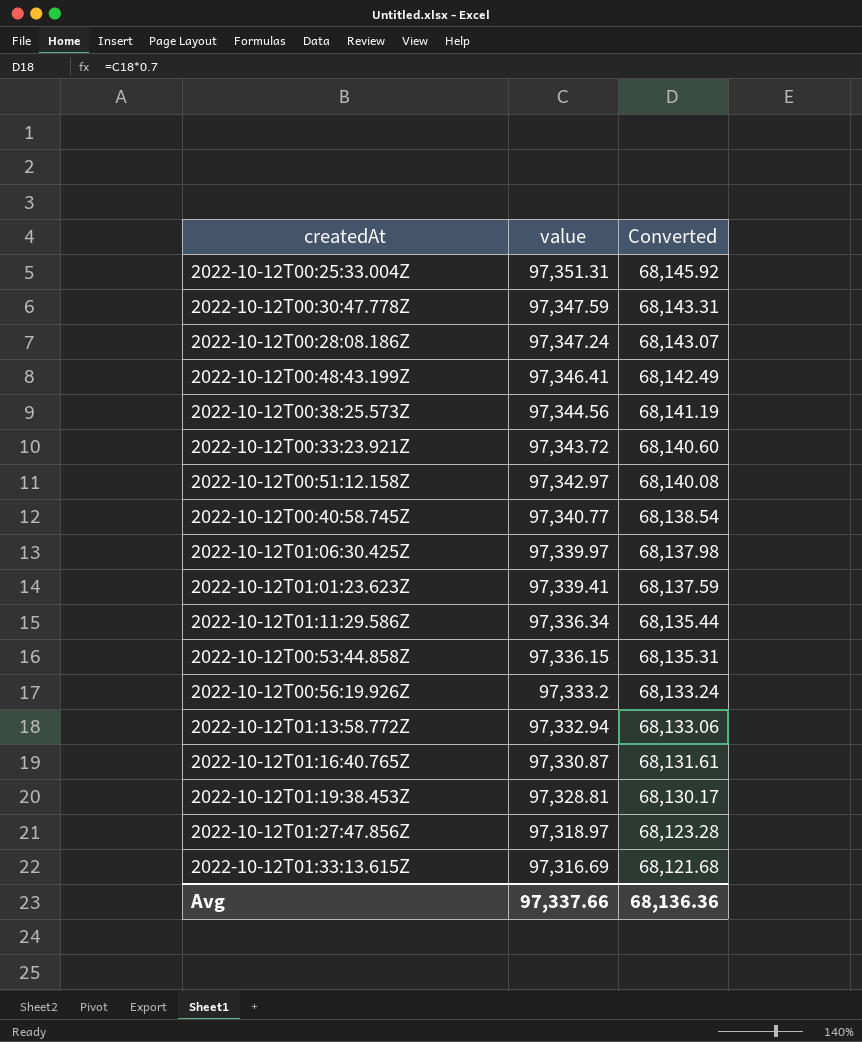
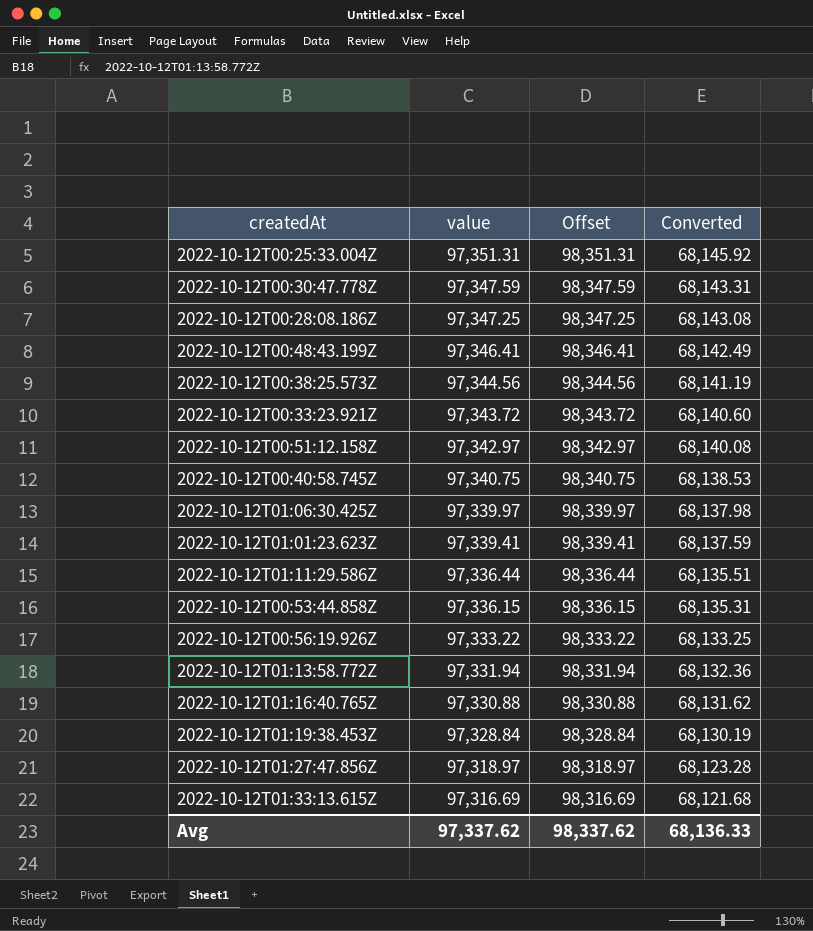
column Offset | formula: none -> [value] + 1000
2022-10-12T00:28:08.186Z | value: 97,347.24 -> 97,347.25
2022-10-12T00:28:08.186Z | Converted: 68,143.07 -> 68,143.08
2022-10-12T00:40:58.745Z | value: 97,340.77 -> 97,340.75
2022-10-12T00:40:58.745Z | Converted: 68,138.54 -> 68,138.53
2022-10-12T01:11:29.586Z | value: 97,336.34 -> 97,336.44
2022-10-12T01:11:29.586Z | Converted: 68,135.44 -> 68,135.51
2022-10-12T00:56:19.926Z | value: 97,333.2 -> 97,333.22
2022-10-12T00:56:19.926Z | Converted: 68,133.24 -> 68,133.25
2022-10-12T01:13:58.772Z | value: 97,332.94 -> 97,331.94
2022-10-12T01:13:58.772Z | Converted: 68,133.06 -> 68,132.36
2022-10-12T01:16:40.765Z | value: 97,330.87 -> 97,330.88
2022-10-12T01:16:40.765Z | Converted: 68,131.61 -> 68,131.62
2022-10-12T01:19:38.453Z | value: 97,328.81 -> 97,328.84
2022-10-12T01:19:38.453Z | Converted: 68,130.17 -> 68,130.19
Avg | value: 97,337.66 -> 97,337.62
Avg | Converted: 68,136.36 -> 68,136.33

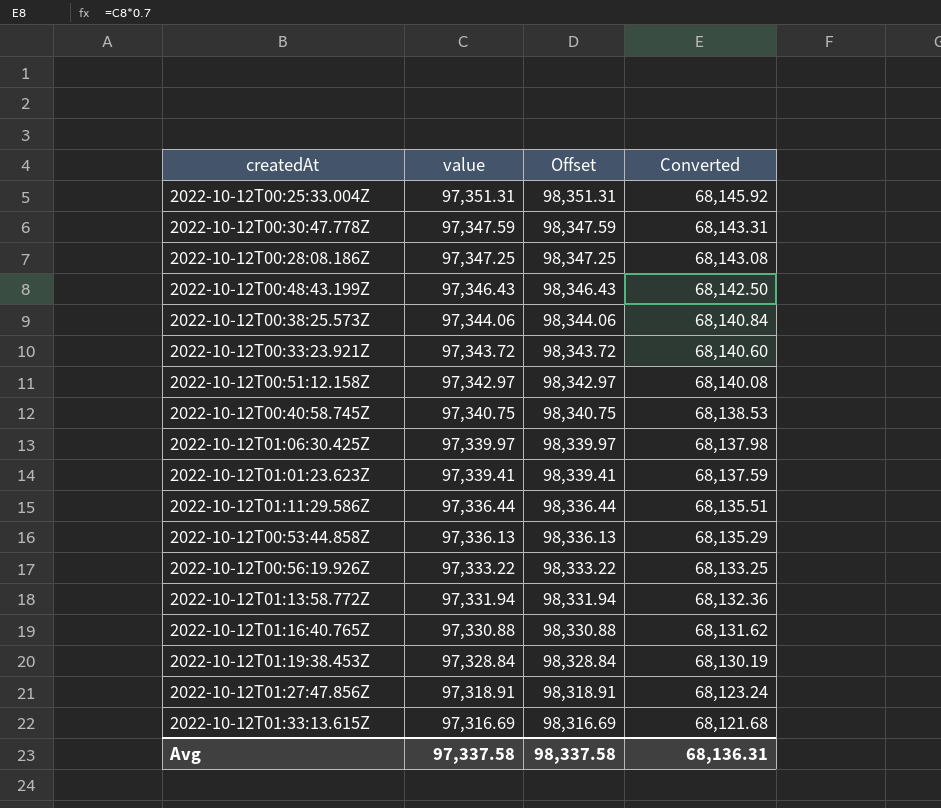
2022-10-12T00:48:43.199Z | value: 97,346.41 -> 97,346.43
2022-10-12T00:48:43.199Z | Offset: 98,346.41 -> 98,346.43
2022-10-12T00:48:43.199Z | Converted: 68,142.49 -> 68,142.50
2022-10-12T00:38:25.573Z | value: 97,344.56 -> 97,344.06
2022-10-12T00:38:25.573Z | Offset: 98,344.56 -> 98,344.06
2022-10-12T00:38:25.573Z | Converted: 68,141.19 -> 68,140.84
2022-10-12T00:53:44.858Z | value: 97,336.15 -> 97,336.13
2022-10-12T00:53:44.858Z | Offset: 98,336.15 -> 98,336.13
2022-10-12T00:53:44.858Z | Converted: 68,135.31 -> 68,135.29
2022-10-12T01:27:47.856Z | value: 97,318.97 -> 97,318.91
2022-10-12T01:27:47.856Z | Offset: 98,318.97 -> 98,318.91
2022-10-12T01:27:47.856Z | Converted: 68,123.28 -> 68,123.24
Avg | value: 97,337.62 -> 97,337.58
Avg | Offset: 98,337.62 -> 98,337.58
Avg | Converted: 68,136.33 -> 68,136.31

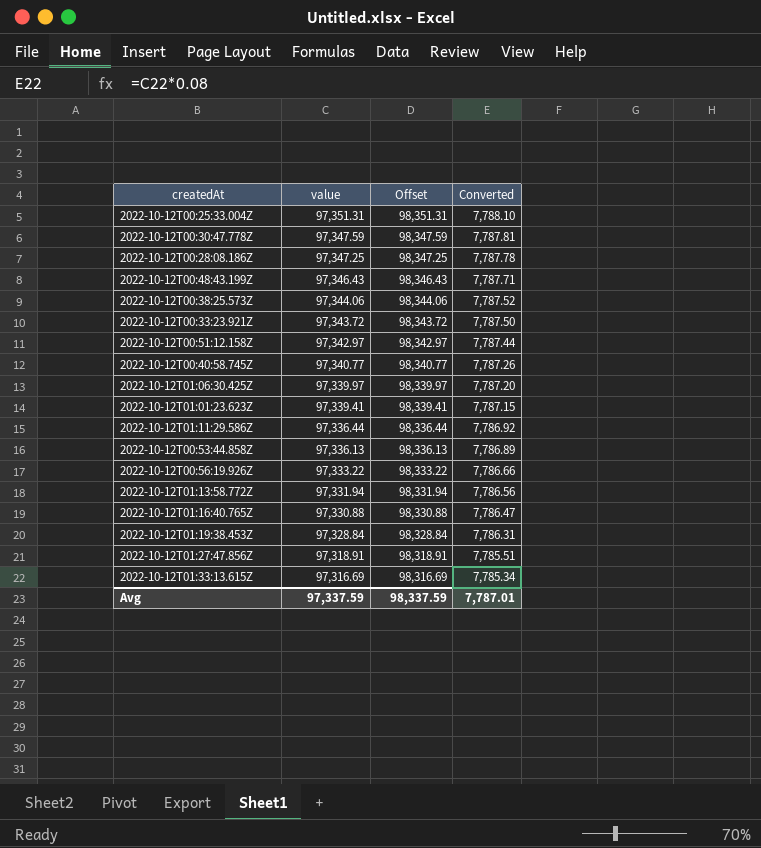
column Converted | formula: [value] * 0.7 -> [value] * 0.08
2022-10-12T00:40:58.745Z | value: 97,340.75 -> 97,340.77
2022-10-12T00:40:58.745Z | Offset: 98,340.75 -> 98,340.77
Avg | value: 97,337.58 -> 97,337.59
Avg | Offset: 98,337.58 -> 98,337.59
Avg | Converted: 68,136.31 -> 7,787.01

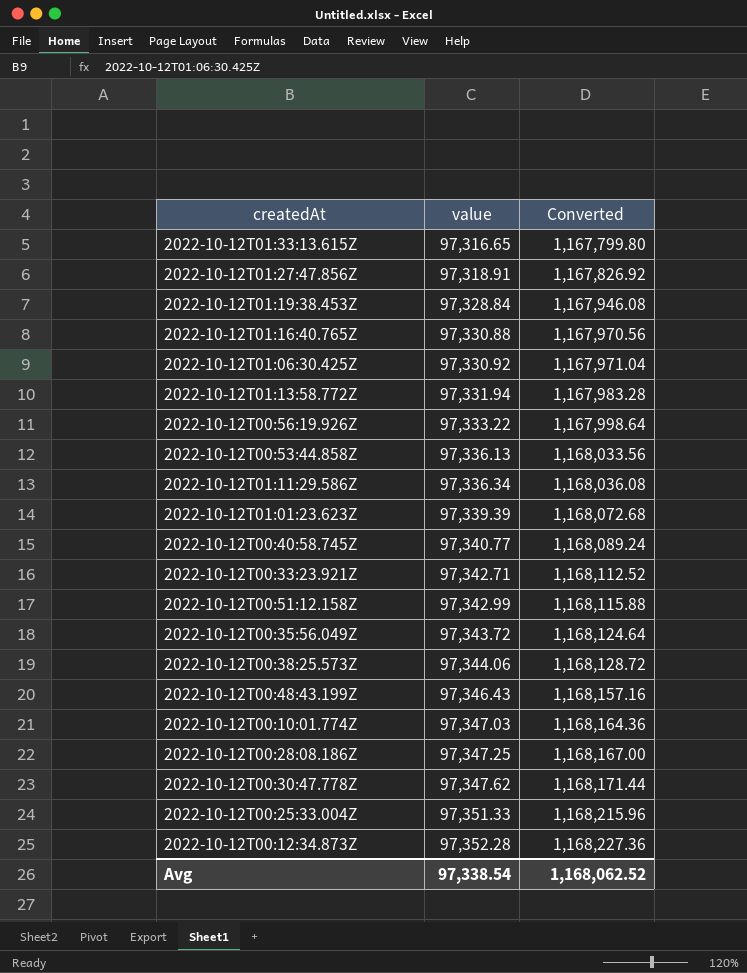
row order: value descending -> value ascending
column Offset | formula: [value] + 1000 -> none
column Converted | formula: [value] * 0.08 -> [value] * 12
2022-10-12T01:33:13.615Z | value: 97,316.69 -> 97,316.65
2022-10-12T01:06:30.425Z | value: 97,339.97 -> 97,330.92
2022-10-12T01:11:29.586Z | value: 97,336.44 -> 97,336.34
2022-10-12T01:01:23.623Z | value: 97,339.41 -> 97,339.39
2022-10-12T00:33:23.921Z | value: 97,343.72 -> 97,342.71
2022-10-12T00:51:12.158Z | value: 97,342.97 -> 97,342.99
row 2022-10-12T00:35:56.049Z: none -> 97,343.72 | 1,168,124.64
row 2022-10-12T00:10:01.774Z: none -> 97,347.03 | 1,168,164.36
2022-10-12T00:30:47.778Z | value: 97,347.59 -> 97,347.62
2022-10-12T00:25:33.004Z | value: 97,351.31 -> 97,351.33
row 2022-10-12T00:12:34.873Z: none -> 97,352.28 | 1,168,227.36
Avg | value: 97,337.59 -> 97,338.54
Avg | Converted: 7,787.01 -> 1,168,062.52

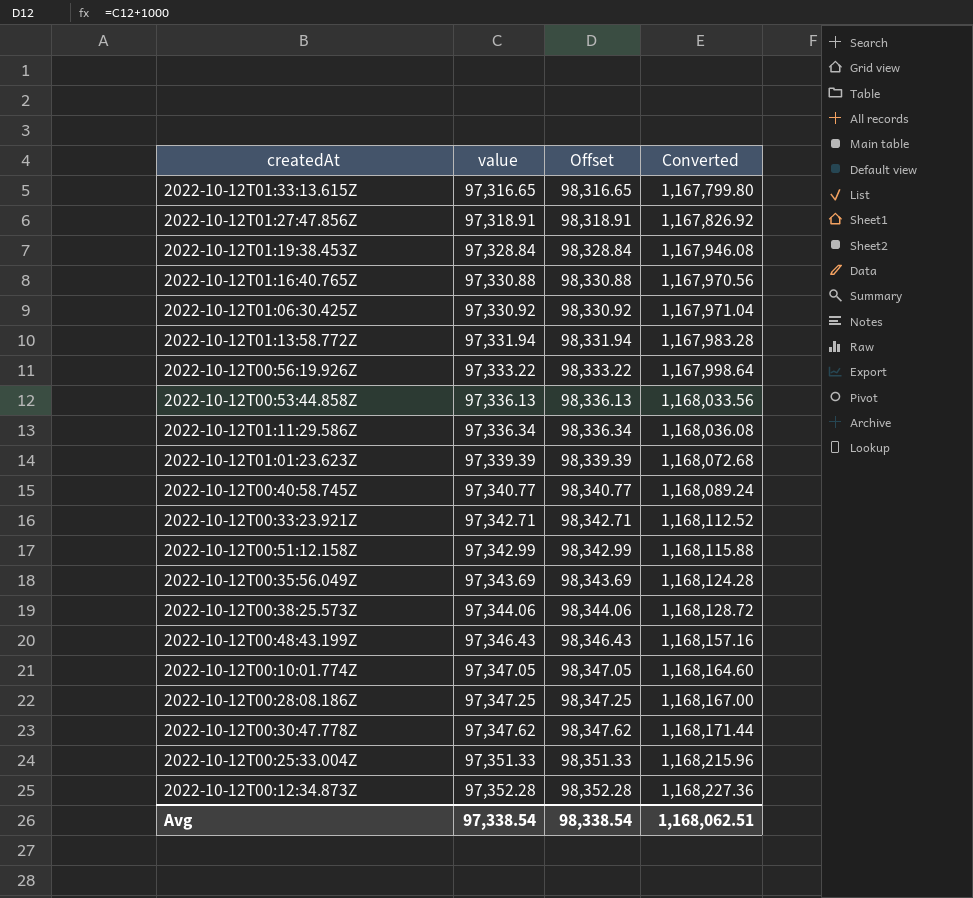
column Offset | formula: none -> [value] + 1000
2022-10-12T00:35:56.049Z | value: 97,343.72 -> 97,343.69
2022-10-12T00:35:56.049Z | Converted: 1,168,124.64 -> 1,168,124.28
2022-10-12T00:10:01.774Z | value: 97,347.03 -> 97,347.05
2022-10-12T00:10:01.774Z | Converted: 1,168,164.36 -> 1,168,164.60
Avg | Converted: 1,168,062.52 -> 1,168,062.51

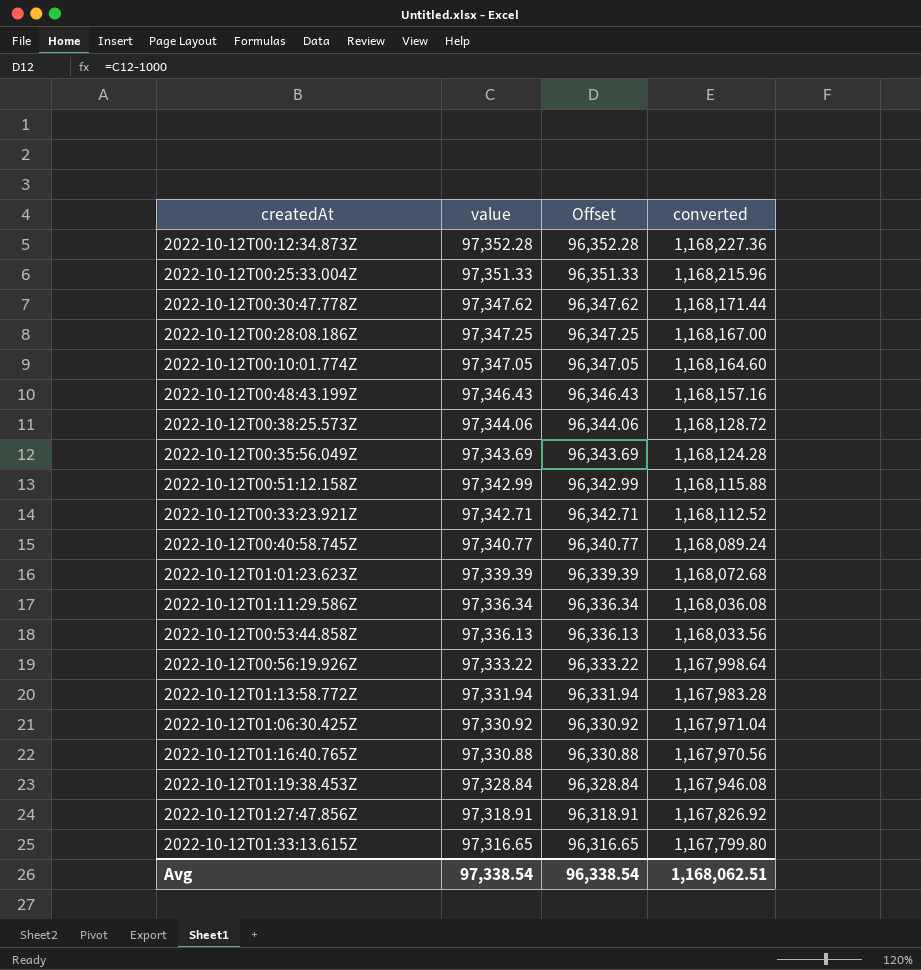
row order: value ascending -> value descending
column Offset | formula: [value] + 1000 -> [value] - 1000
column name: Converted -> converted
Avg | Offset: 98,338.54 -> 96,338.54

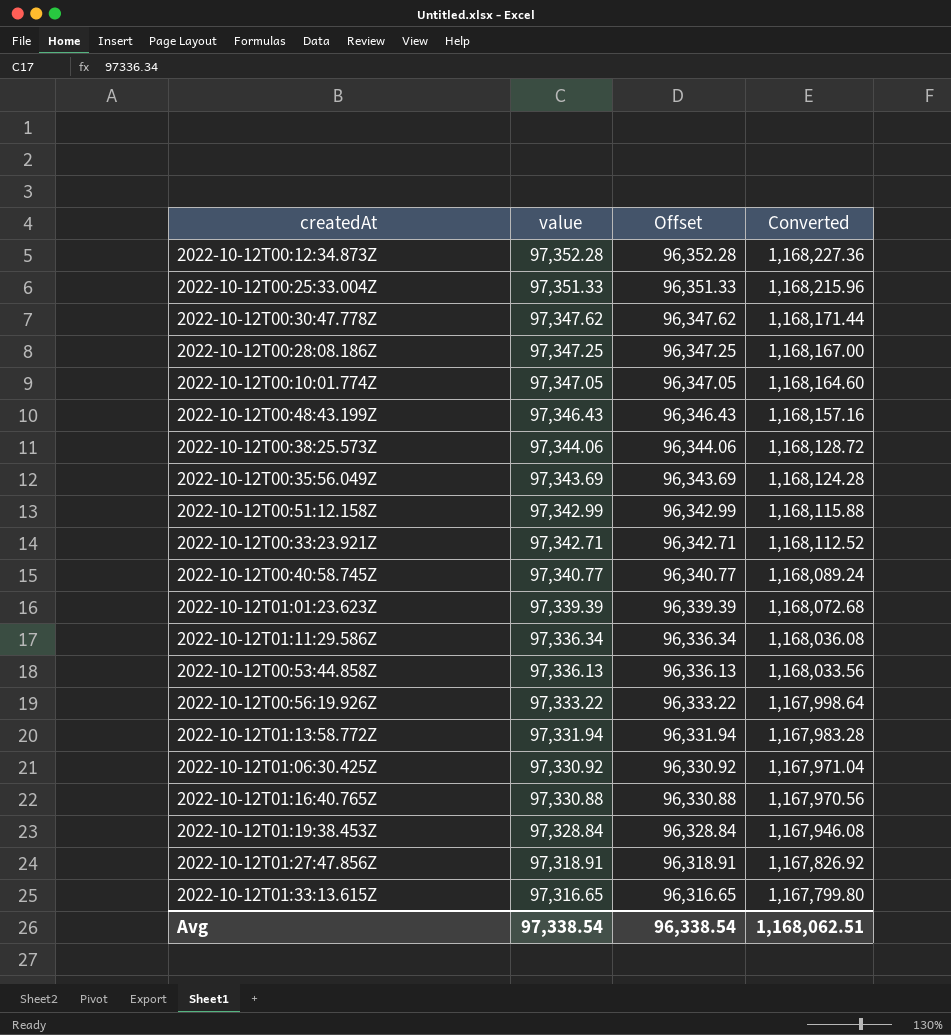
column name: converted -> Converted

